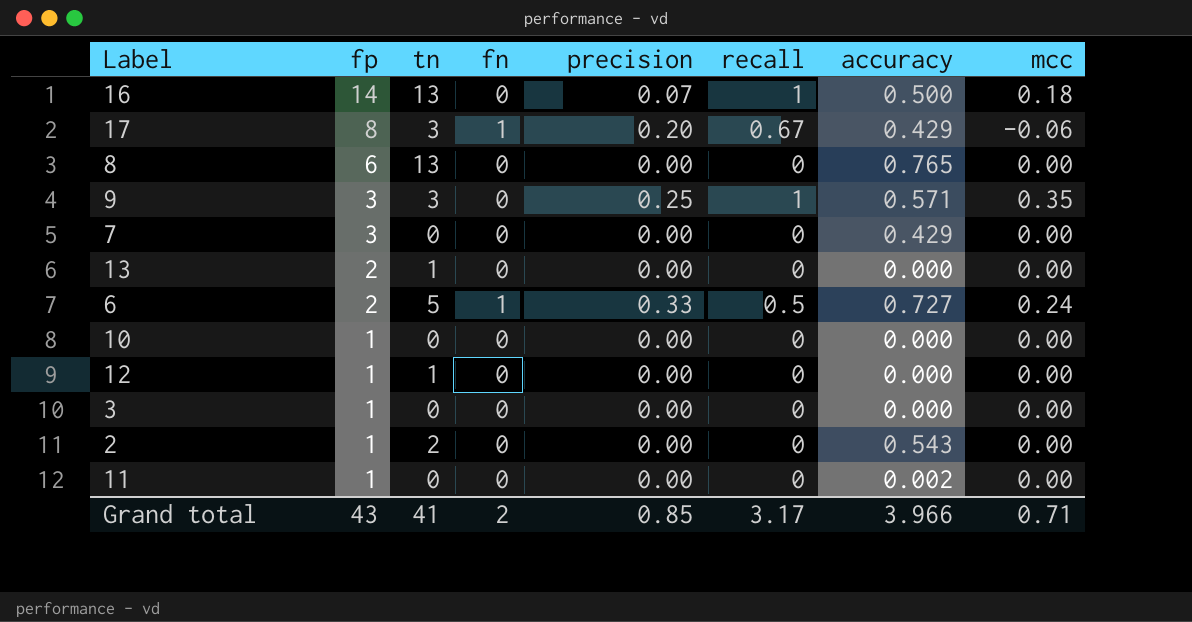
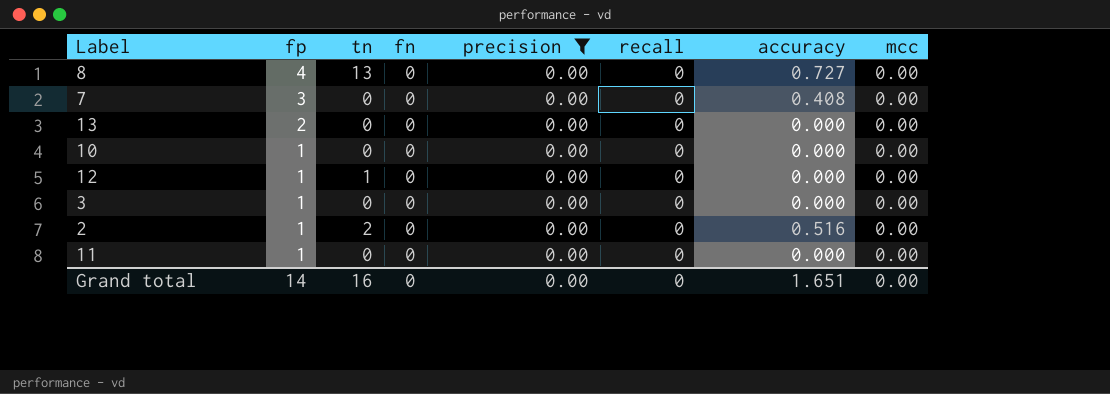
filter: none -> precision = 0.00
8 | fp: 6 -> 4
8 | accuracy: 0.765 -> 0.727
7 | accuracy: 0.429 -> 0.408
13 | tn: 1 -> 0
2 | accuracy: 0.543 -> 0.516
11 | accuracy: 0.002 -> 0.000
Grand total | fp: 43 -> 14
Grand total | tn: 41 -> 16
Grand total | fn: 2 -> 0
Grand total | precision: 0.85 -> 0.00
Grand total | recall: 3.17 -> 0
Grand total | accuracy: 3.966 -> 1.651
Grand total | mcc: 0.71 -> 0.00

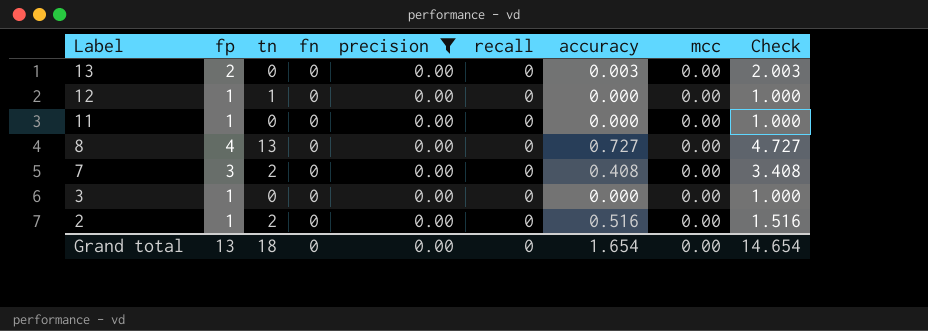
row order: fp descending -> Label descending
column Check | formula: none -> [fp] + [accuracy]
row 10: 1 | 0 | 0 | 0.00 | 0 | 0.000 | 0.00 -> none
13 | accuracy: 0.000 -> 0.003
7 | tn: 0 -> 2
Grand total | fp: 14 -> 13
Grand total | tn: 16 -> 18
Grand total | accuracy: 1.651 -> 1.654

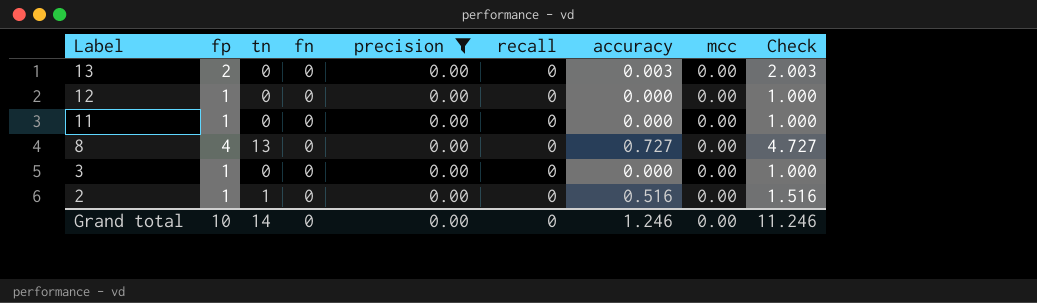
row 7: 3 | 2 | 0 | 0.00 | 0 | 0.408 | 0.00 | 3.408 -> none
12 | tn: 1 -> 0
2 | tn: 2 -> 1
Grand total | fp: 13 -> 10
Grand total | tn: 18 -> 14
Grand total | accuracy: 1.654 -> 1.246
Grand total | Check: 14.654 -> 11.246

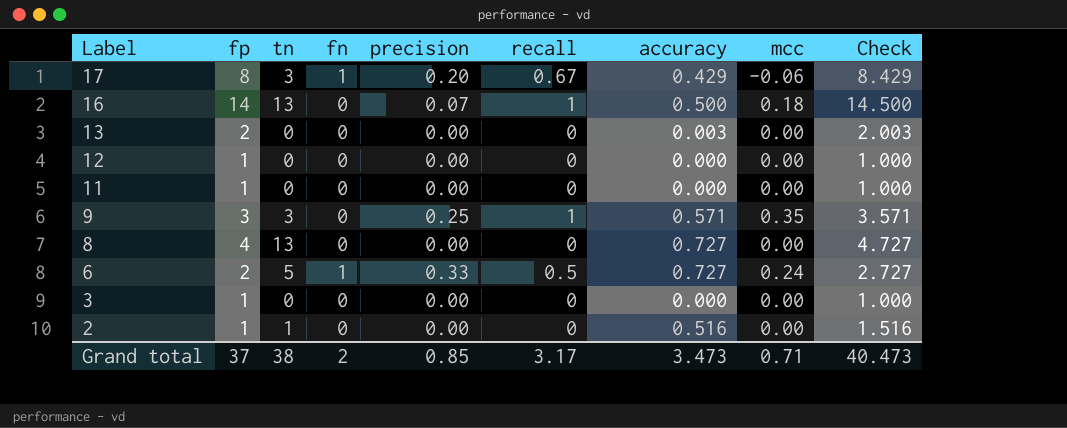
filter: precision = 0.00 -> none
Grand total | fp: 10 -> 37
Grand total | tn: 14 -> 38
Grand total | fn: 0 -> 2
Grand total | precision: 0.00 -> 0.85
Grand total | recall: 0 -> 3.17
Grand total | accuracy: 1.246 -> 3.473
Grand total | mcc: 0.00 -> 0.71
Grand total | Check: 11.246 -> 40.473

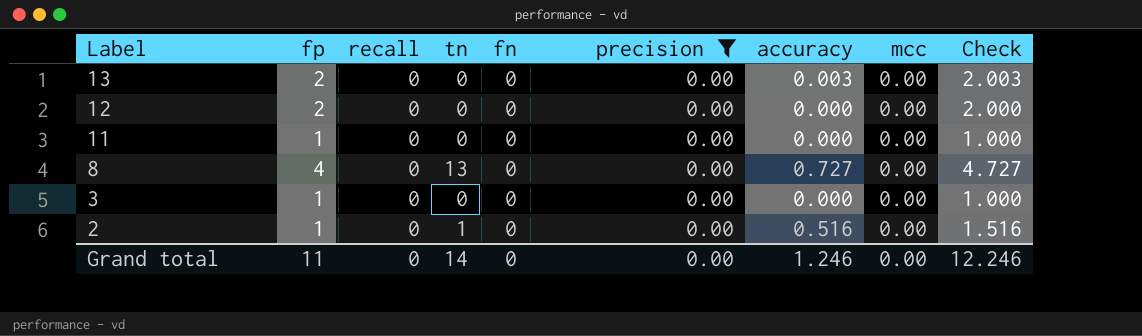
filter: none -> precision = 0.00
column recall | position: 6 -> 3
12 | fp: 1 -> 2
12 | Check: 1.000 -> 2.000
Grand total | fp: 37 -> 11
Grand total | recall: 3.17 -> 0
Grand total | tn: 38 -> 14
Grand total | fn: 2 -> 0
Grand total | precision: 0.85 -> 0.00
Grand total | accuracy: 3.473 -> 1.246
Grand total | mcc: 0.71 -> 0.00
Grand total | Check: 40.473 -> 12.246

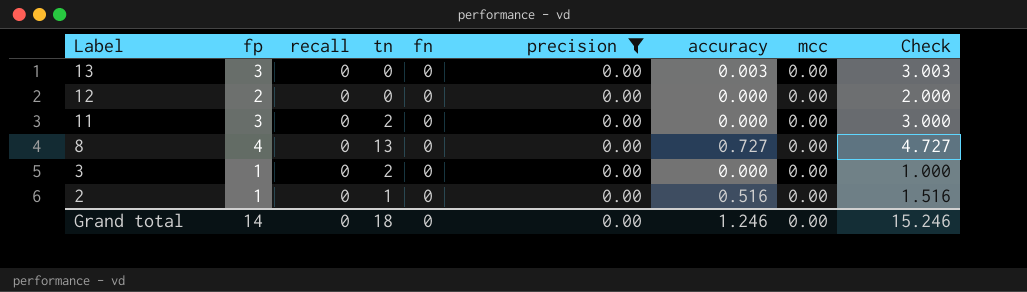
13 | fp: 2 -> 3
13 | Check: 2.003 -> 3.003
11 | fp: 1 -> 3
11 | tn: 0 -> 2
11 | Check: 1.000 -> 3.000
3 | tn: 0 -> 2
Grand total | fp: 11 -> 14
Grand total | tn: 14 -> 18
Grand total | Check: 12.246 -> 15.246

